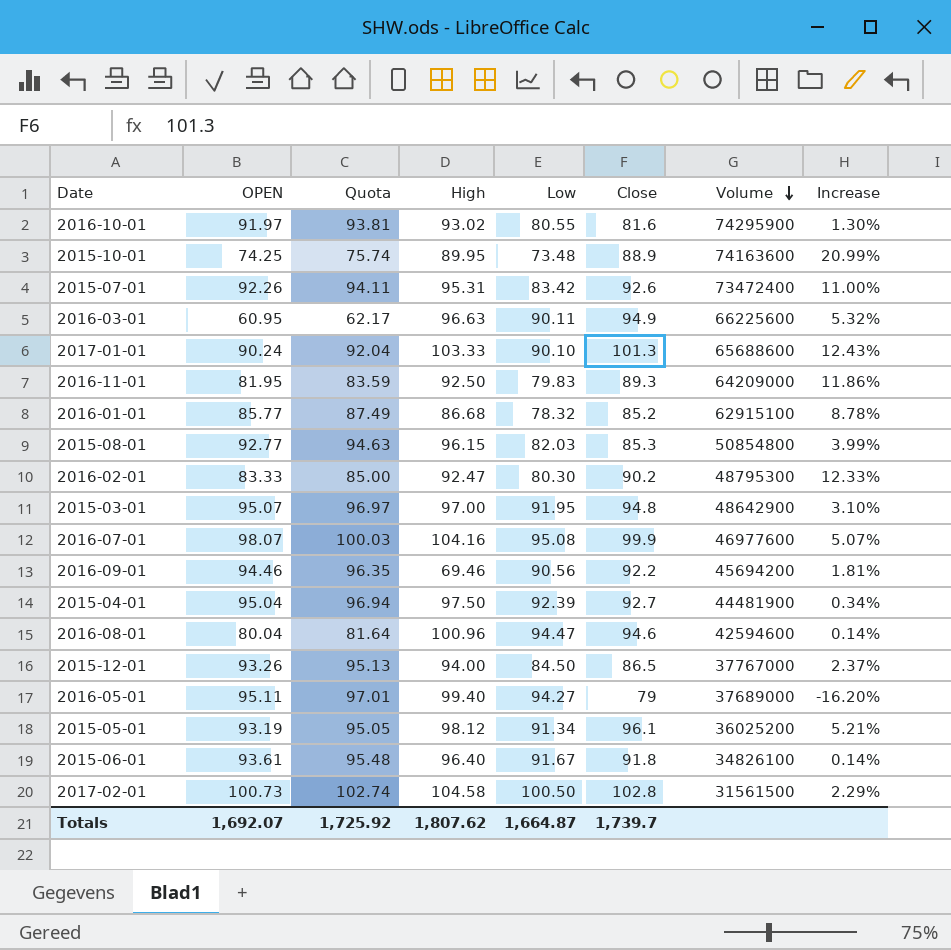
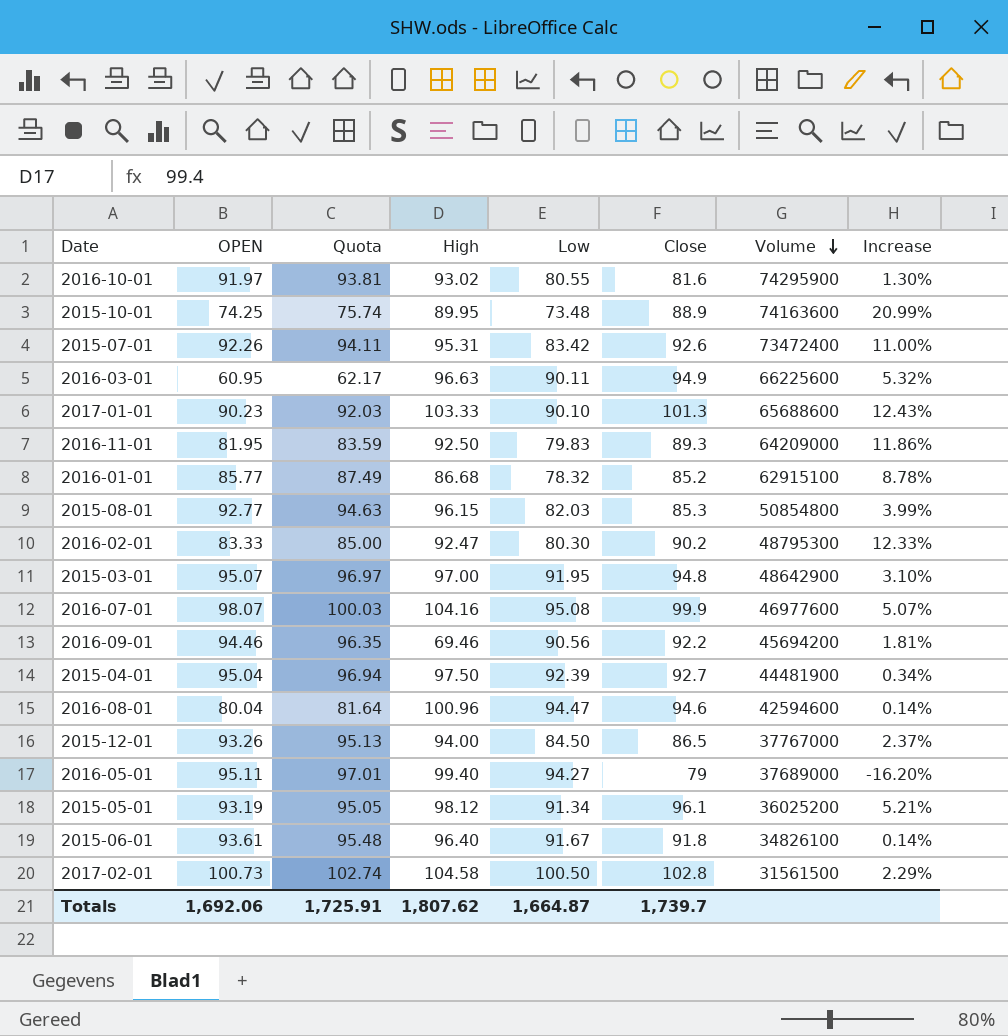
2017-01-01 | OPEN: 90.24 -> 90.23
2017-01-01 | Quota: 92.04 -> 92.03
Totals | OPEN: 1,692.07 -> 1,692.06
Totals | Quota: 1,725.92 -> 1,725.91

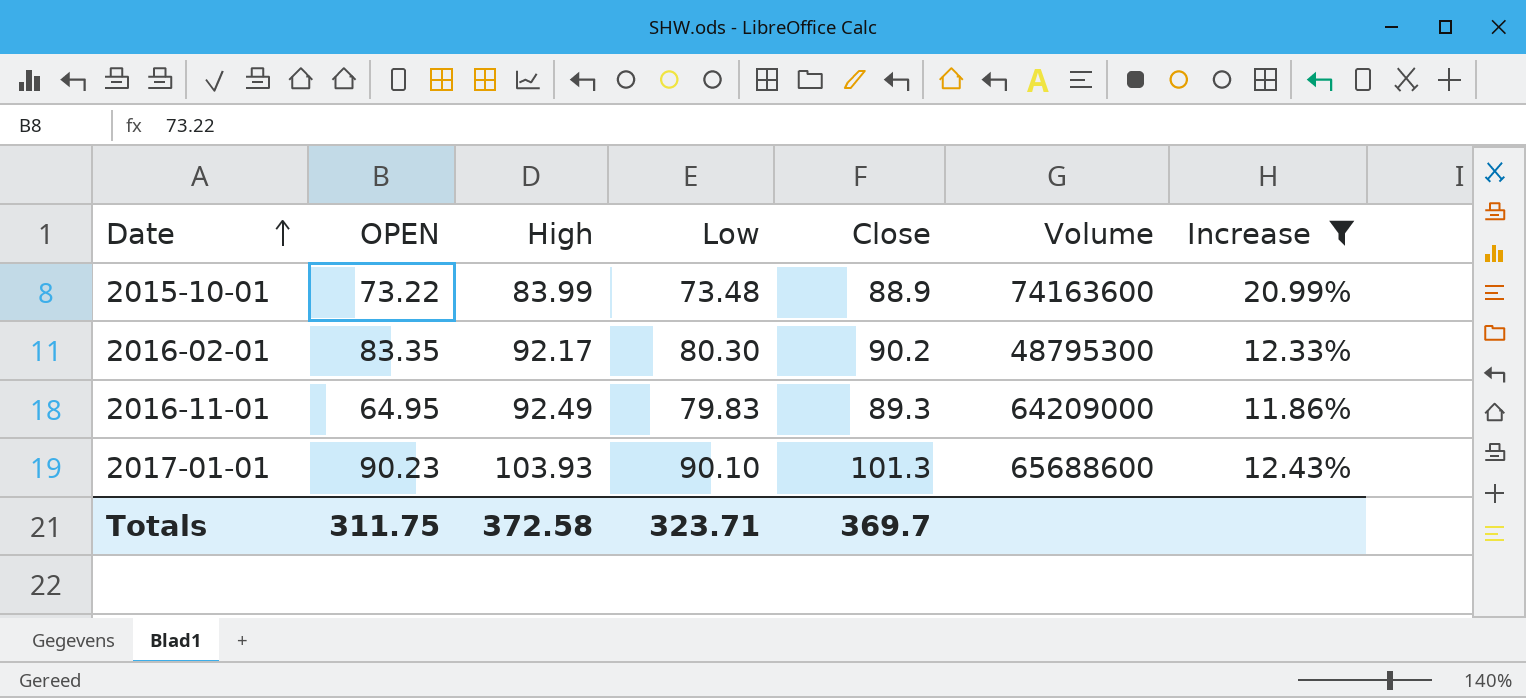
filter: none -> Increase >= 11.86%
row order: Volume descending -> Date ascending
column Quota | formula: [OPEN] * 1.02 -> none
2015-10-01 | OPEN: 74.25 -> 73.22
2015-10-01 | High: 89.95 -> 83.99
2016-02-01 | OPEN: 83.33 -> 83.35
2016-02-01 | High: 92.47 -> 92.17
2016-11-01 | OPEN: 81.95 -> 64.95
2016-11-01 | High: 92.50 -> 92.49
2017-01-01 | High: 103.33 -> 103.93
Totals | OPEN: 1,692.06 -> 311.75
Totals | High: 1,807.62 -> 372.58
Totals | Low: 1,664.87 -> 323.71
Totals | Close: 1,739.7 -> 369.7

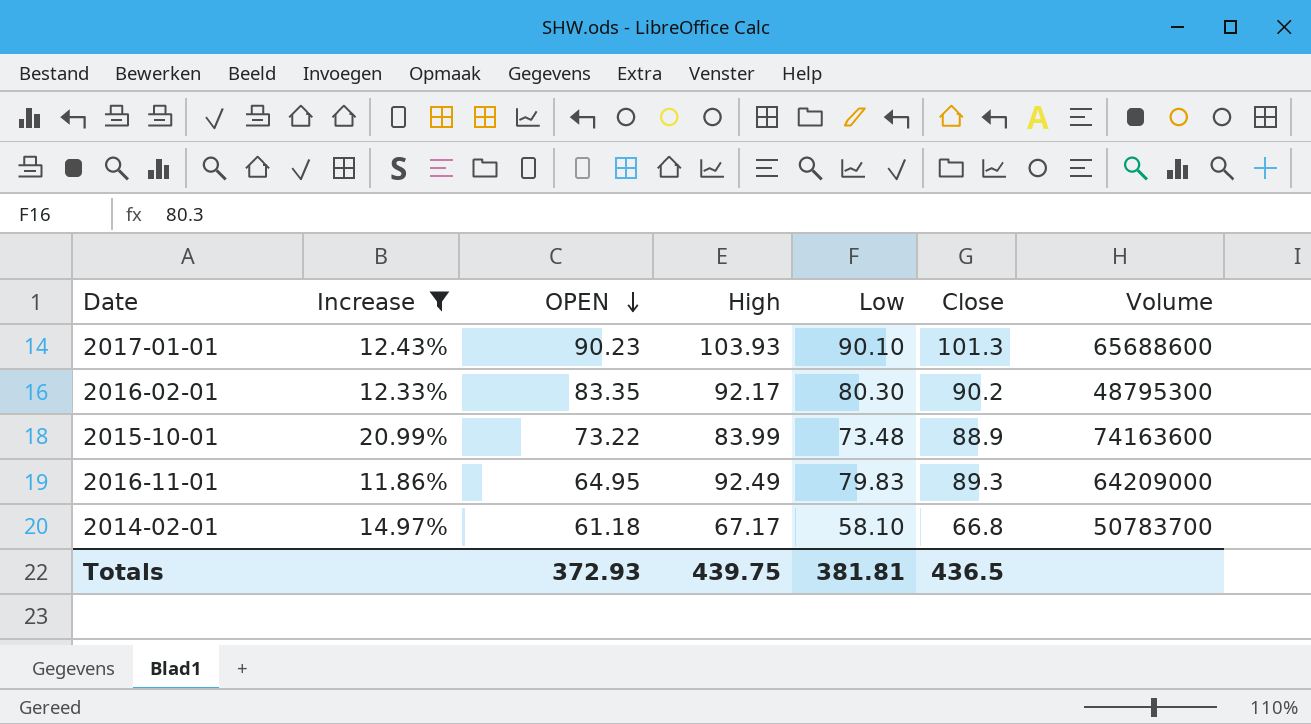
row order: Date ascending -> OPEN descending
column Increase | position: 7 -> 2
row 2014-02-01: none -> 14.97% | 61.18 | 67.17 | 58.10 | 66.8 | 50783700
Totals | OPEN: 311.75 -> 372.93
Totals | High: 372.58 -> 439.75
Totals | Low: 323.71 -> 381.81
Totals | Close: 369.7 -> 436.5

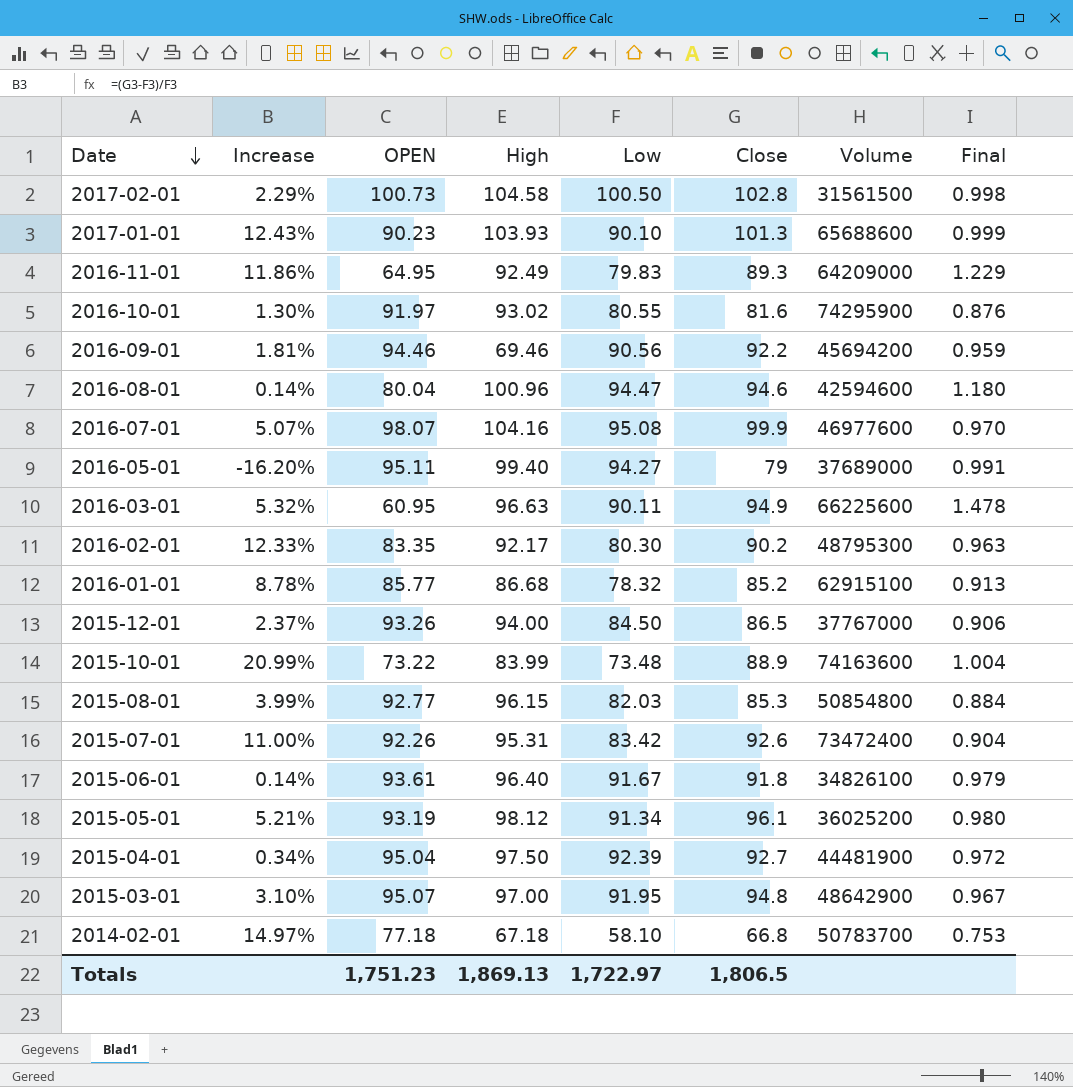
filter: Increase >= 11.86% -> none
row order: OPEN descending -> Date descending
column Final | formula: none -> [Low] / [OPEN]
2014-02-01 | OPEN: 61.18 -> 77.18
2014-02-01 | High: 67.17 -> 67.18
Totals | OPEN: 372.93 -> 1,751.23
Totals | High: 439.75 -> 1,869.13
Totals | Low: 381.81 -> 1,722.97
Totals | Close: 436.5 -> 1,806.5

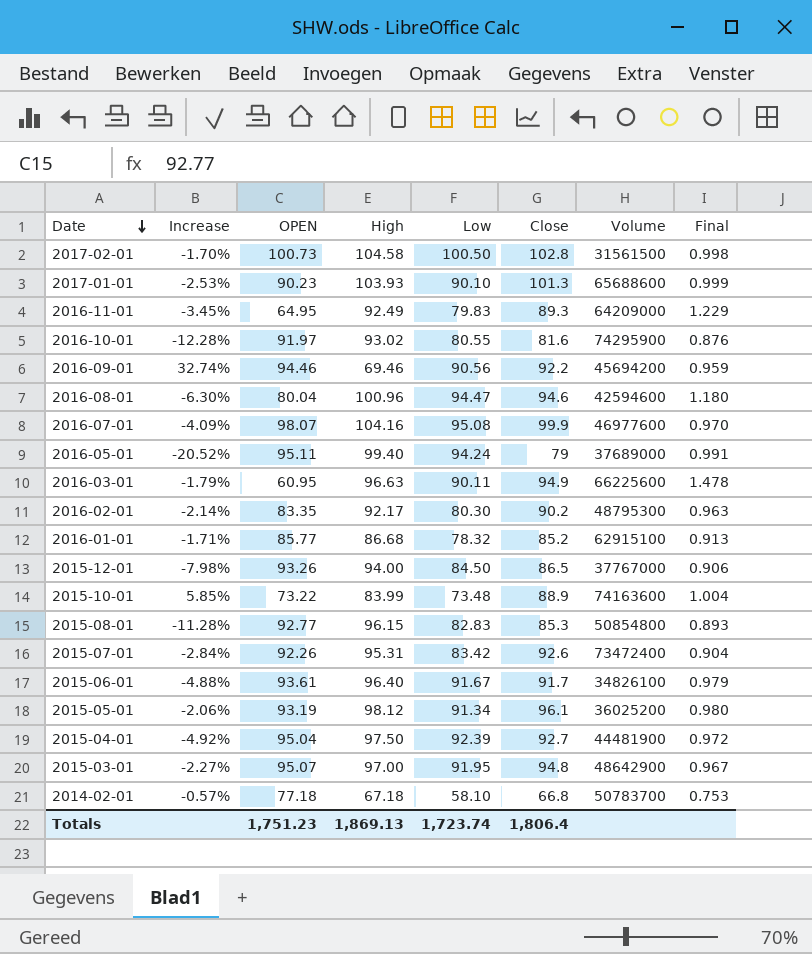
column Increase | formula: ([Close] - [Low]) / [Low] -> ([Close] - [High]) / [High]
2016-05-01 | Low: 94.27 -> 94.24
2015-08-01 | Low: 82.03 -> 82.83
2015-08-01 | Final: 0.884 -> 0.893
2015-06-01 | Close: 91.8 -> 91.7
Totals | Low: 1,722.97 -> 1,723.74
Totals | Close: 1,806.5 -> 1,806.4

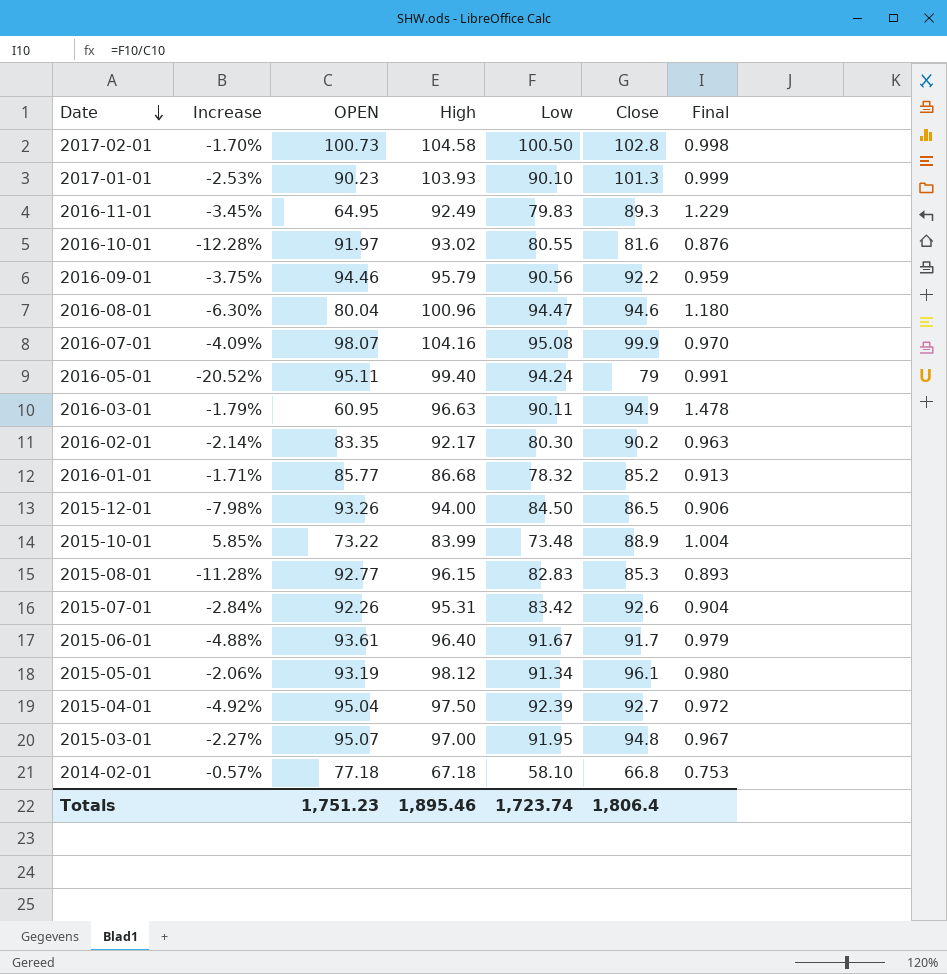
column Volume | position: 7 -> none
2016-09-01 | Increase: 32.74% -> -3.75%
2016-09-01 | High: 69.46 -> 95.79
Totals | High: 1,869.13 -> 1,895.46

